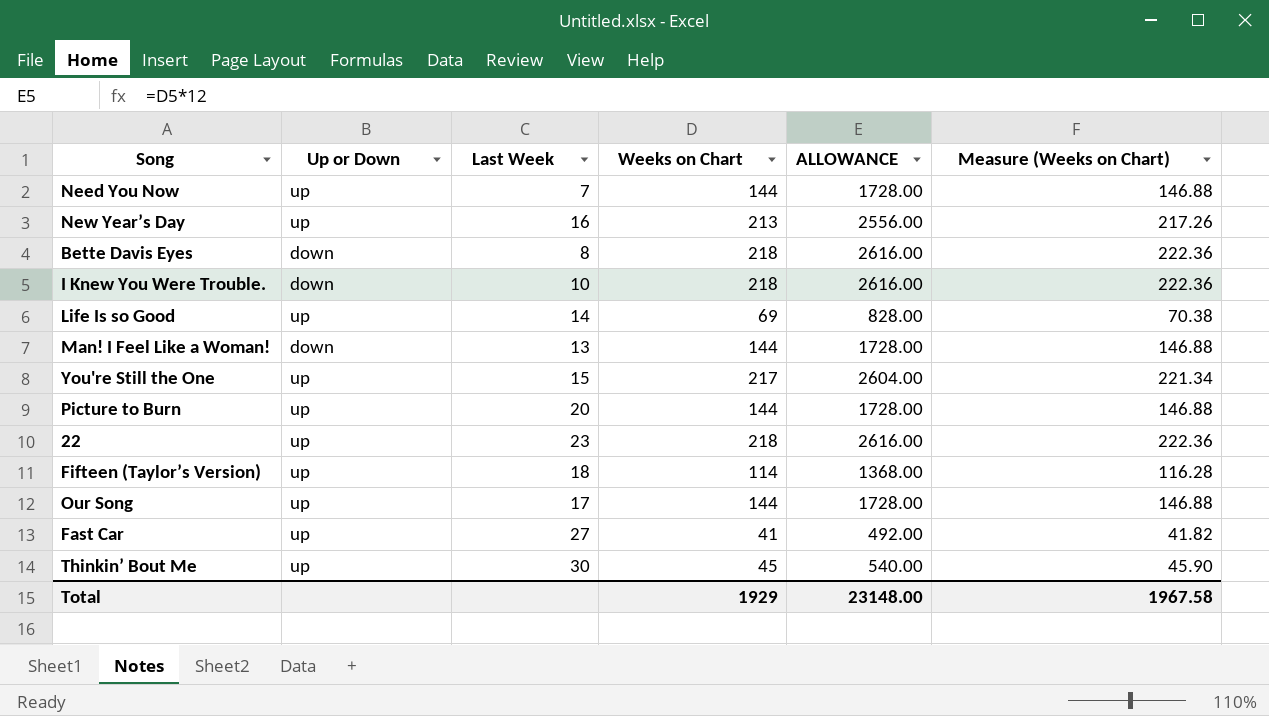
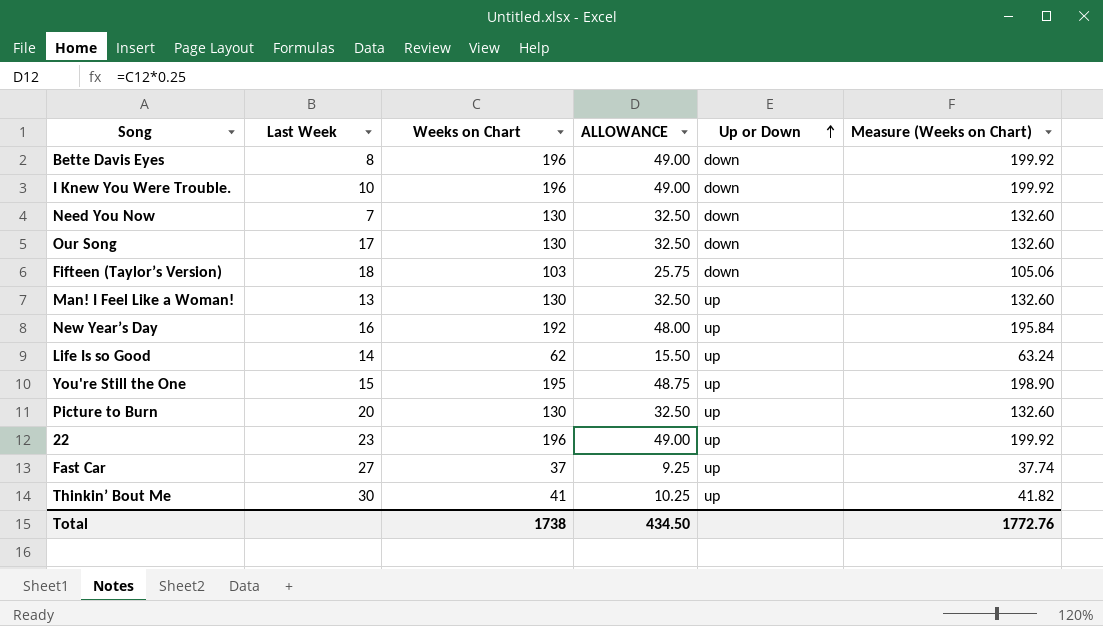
row order: none -> Up or Down ascending
column ALLOWANCE | formula: [Weeks on Chart] * 12 -> [Weeks on Chart] * 0.25
column Up or Down | position: 2 -> 5
Bette Davis Eyes | Weeks on Chart: 218 -> 196
Bette Davis Eyes | Measure (Weeks on Chart): 222.36 -> 199.92
I Knew You Were Trouble. | Weeks on Chart: 218 -> 196
I Knew You Were Trouble. | Measure (Weeks on Chart): 222.36 -> 199.92
Need You Now | Weeks on Chart: 144 -> 130
Need You Now | Up or Down: up -> down
Need You Now | Measure (Weeks on Chart): 146.88 -> 132.60
Our Song | Weeks on Chart: 144 -> 130
Our Song | Up or Down: up -> down
Our Song | Measure (Weeks on Chart): 146.88 -> 132.60
Fifteen (Taylor’s Version) | Weeks on Chart: 114 -> 103
Fifteen (Taylor’s Version) | Up or Down: up -> down
Fifteen (Taylor’s Version) | Measure (Weeks on Chart): 116.28 -> 105.06
Man! I Feel Like a Woman! | Weeks on Chart: 144 -> 130
Man! I Feel Like a Woman! | Up or Down: down -> up
Man! I Feel Like a Woman! | Measure (Weeks on Chart): 146.88 -> 132.60
New Year’s Day | Weeks on Chart: 213 -> 192
New Year’s Day | Measure (Weeks on Chart): 217.26 -> 195.84
Life Is so Good | Weeks on Chart: 69 -> 62
Life Is so Good | Measure (Weeks on Chart): 70.38 -> 63.24
You're Still the One | Weeks on Chart: 217 -> 195
You're Still the One | Measure (Weeks on Chart): 221.34 -> 198.90
Picture to Burn | Weeks on Chart: 144 -> 130
Picture to Burn | Measure (Weeks on Chart): 146.88 -> 132.60
22 | Weeks on Chart: 218 -> 196
22 | Measure (Weeks on Chart): 222.36 -> 199.92
Fast Car | Weeks on Chart: 41 -> 37
Fast Car | Measure (Weeks on Chart): 41.82 -> 37.74
Thinkin’ Bout Me | Weeks on Chart: 45 -> 41
Thinkin’ Bout Me | Measure (Weeks on Chart): 45.90 -> 41.82
Total | Weeks on Chart: 1929 -> 1738
Total | ALLOWANCE: 23148.00 -> 434.50
Total | Measure (Weeks on Chart): 1967.58 -> 1772.76

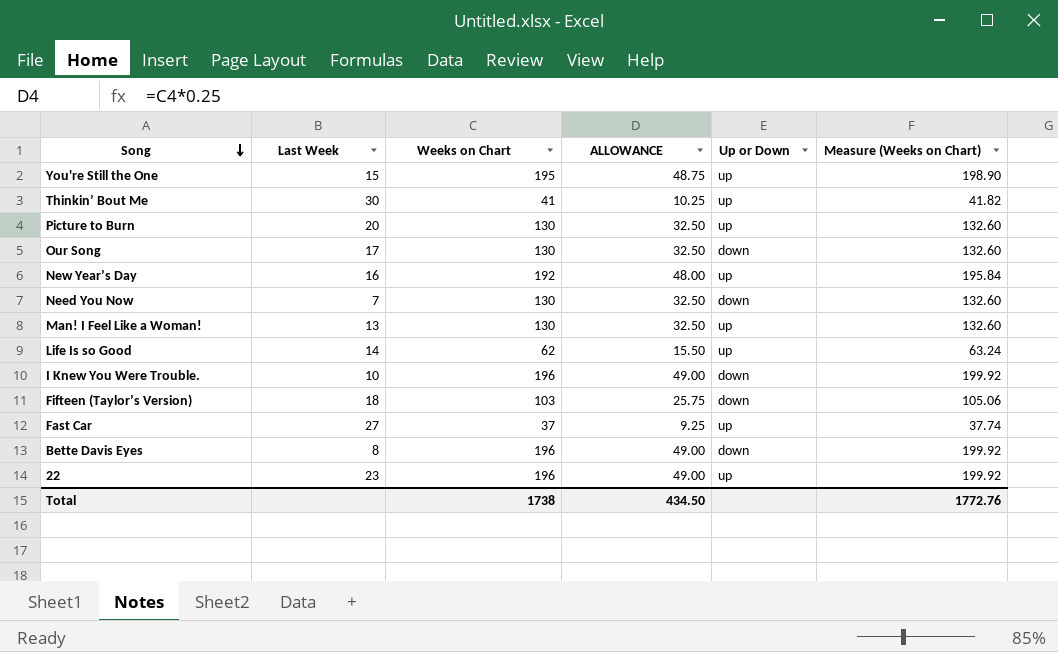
row order: Up or Down ascending -> Song descending

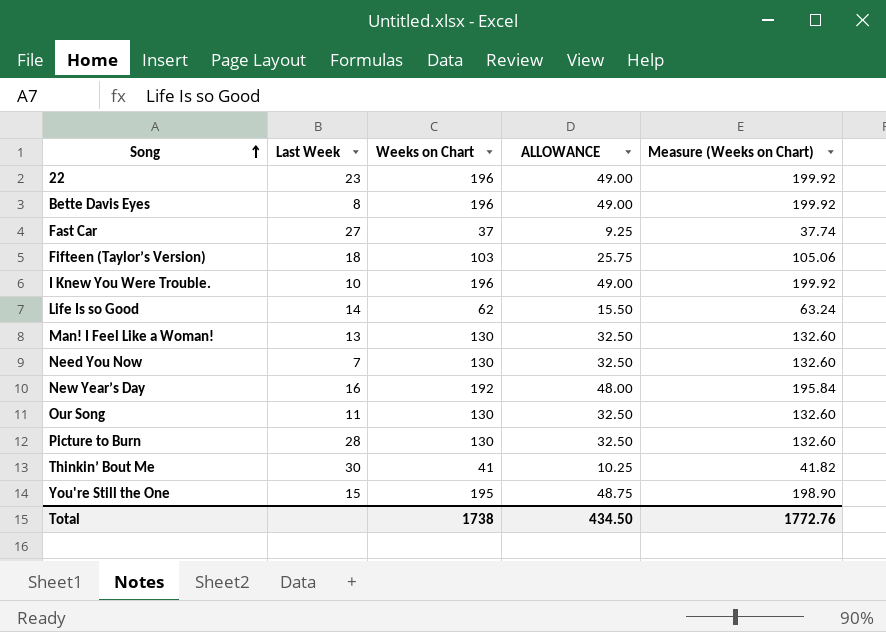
row order: Song descending -> Song ascending
column Up or Down | position: 5 -> none
Our Song | Last Week: 17 -> 11
Picture to Burn | Last Week: 20 -> 28

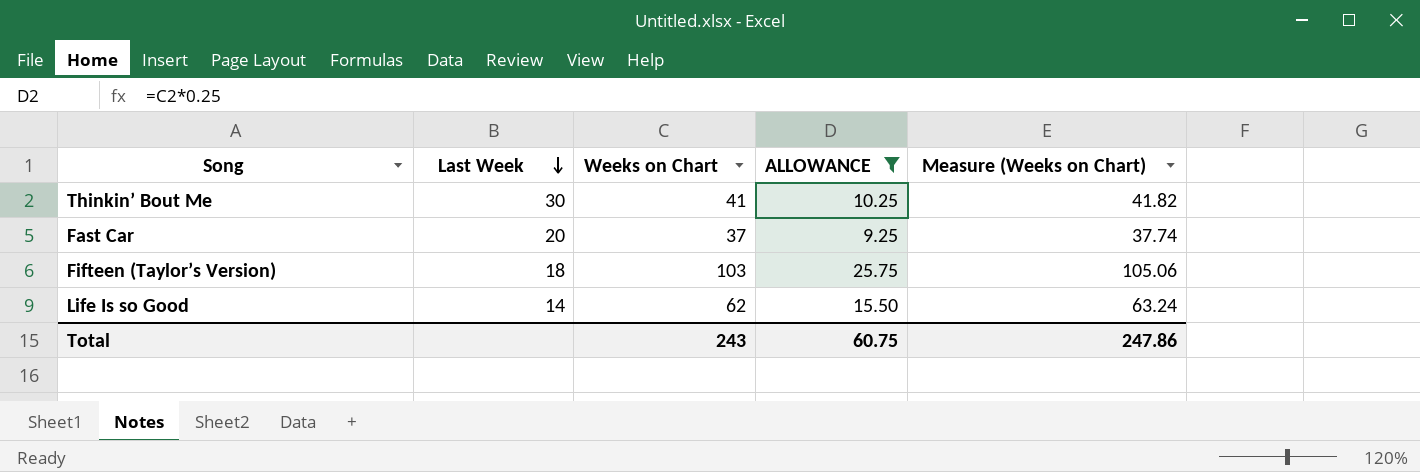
filter: none -> ALLOWANCE <= 25.75
row order: Song ascending -> Last Week descending
Fast Car | Last Week: 27 -> 20
Total | Weeks on Chart: 1738 -> 243
Total | ALLOWANCE: 434.50 -> 60.75
Total | Measure (Weeks on Chart): 1772.76 -> 247.86

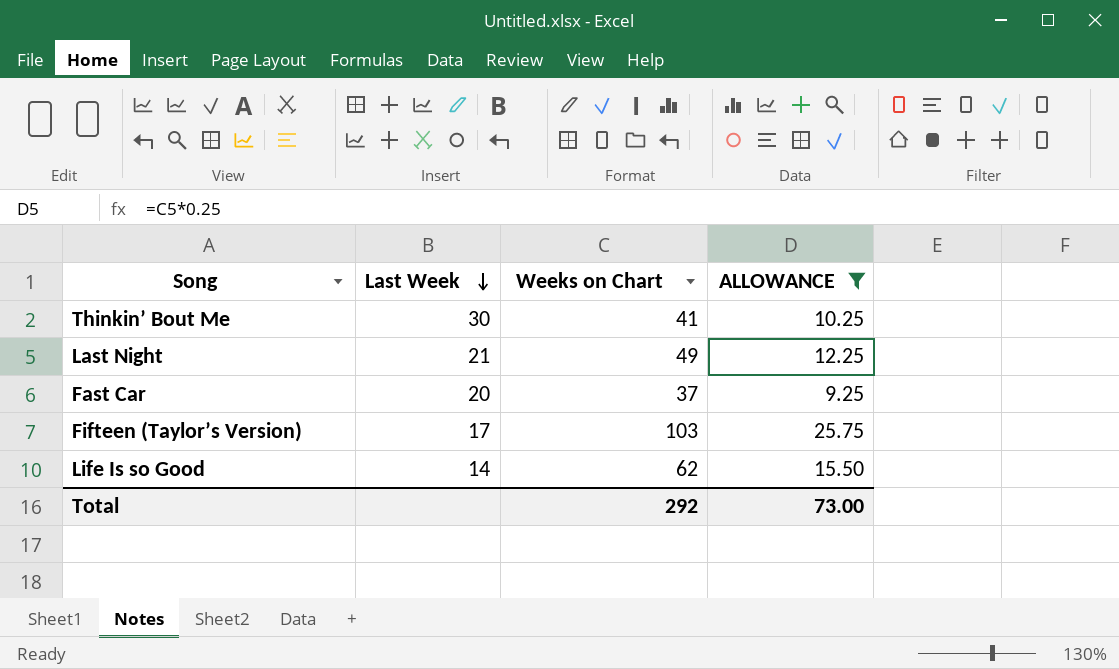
column Measure (Weeks on Chart) | formula: [Weeks on Chart] * 1.02 -> none
row Last Night: none -> 21 | 49 | 12.25
Fifteen (Taylor’s Version) | Last Week: 18 -> 17
Total | Weeks on Chart: 243 -> 292
Total | ALLOWANCE: 60.75 -> 73.00

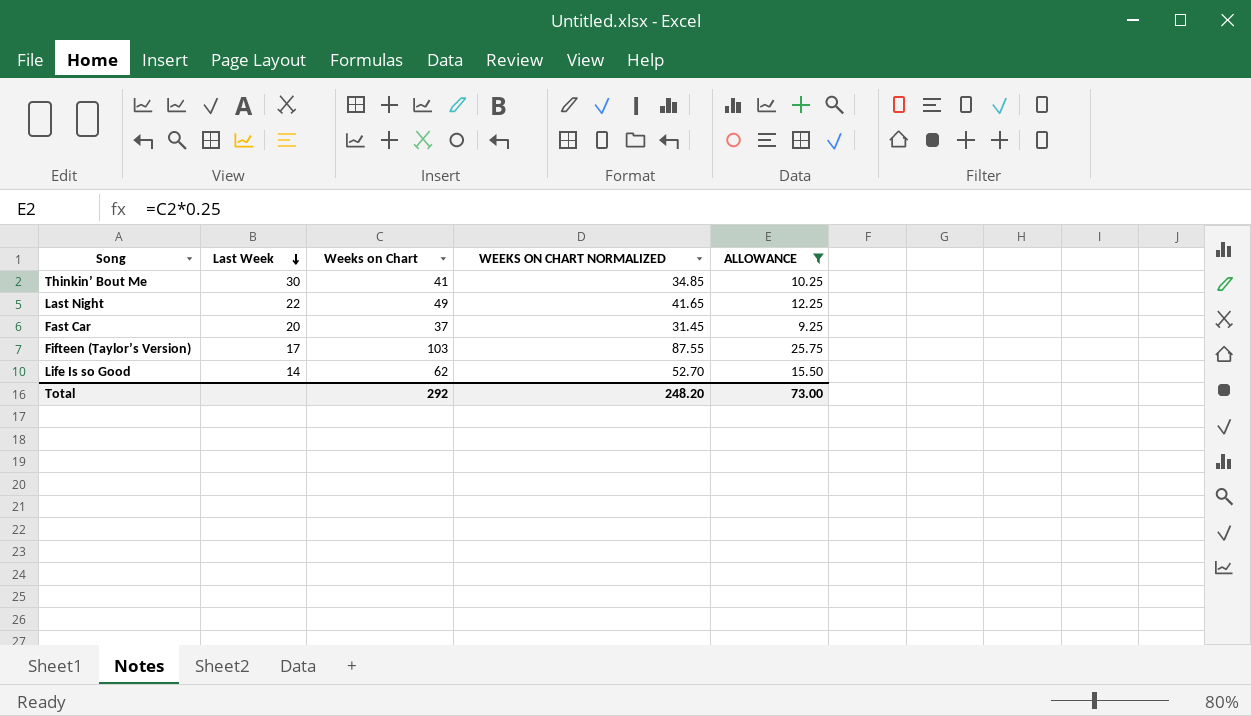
column WEEKS ON CHART NORMALIZED | formula: none -> [Weeks on Chart] * 0.85
Last Night | Last Week: 21 -> 22

